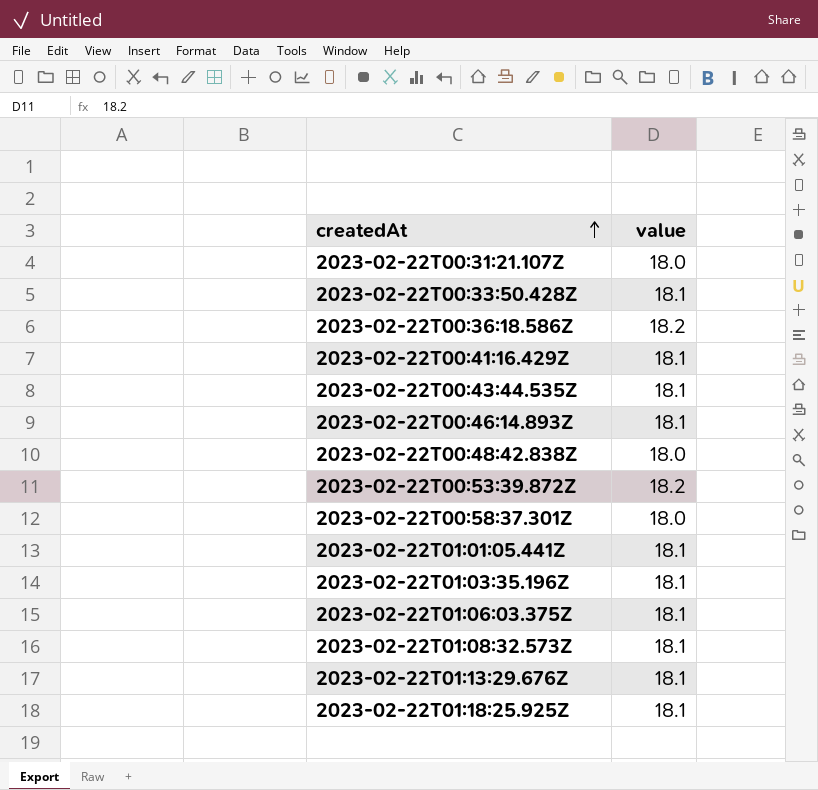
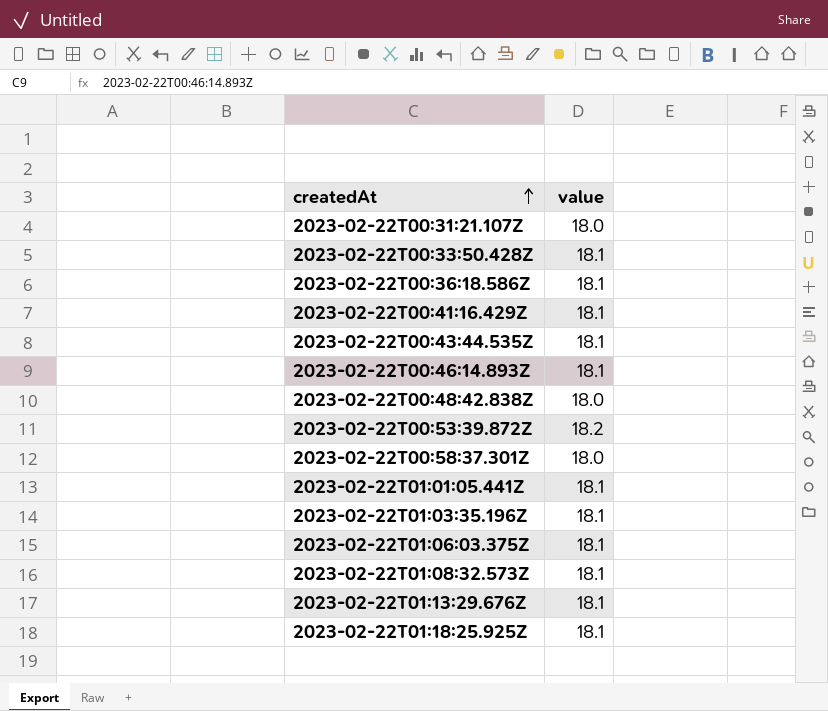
2023-02-22T00:36:18.586Z | value: 18.2 -> 18.1

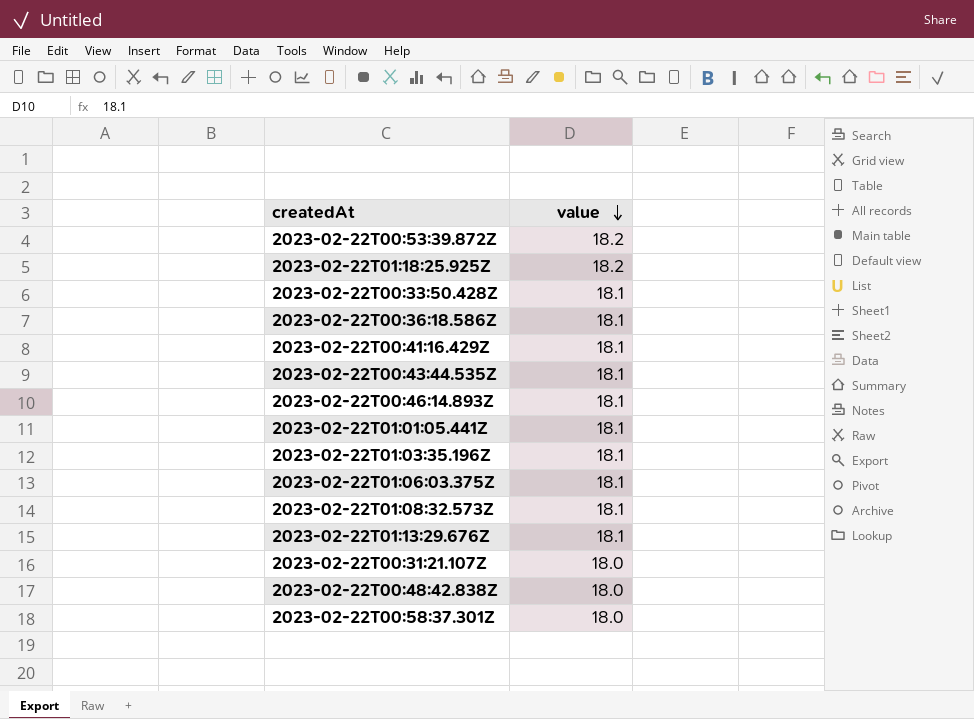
row order: createdAt ascending -> value descending
2023-02-22T01:18:25.925Z | value: 18.1 -> 18.2

